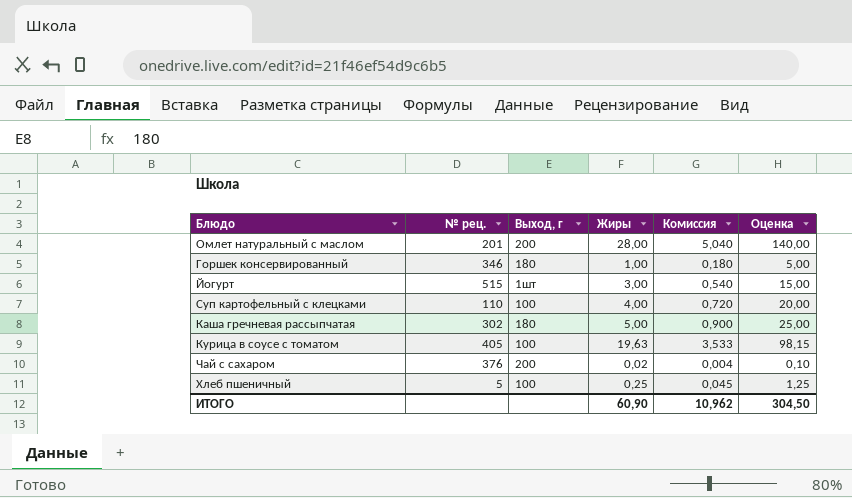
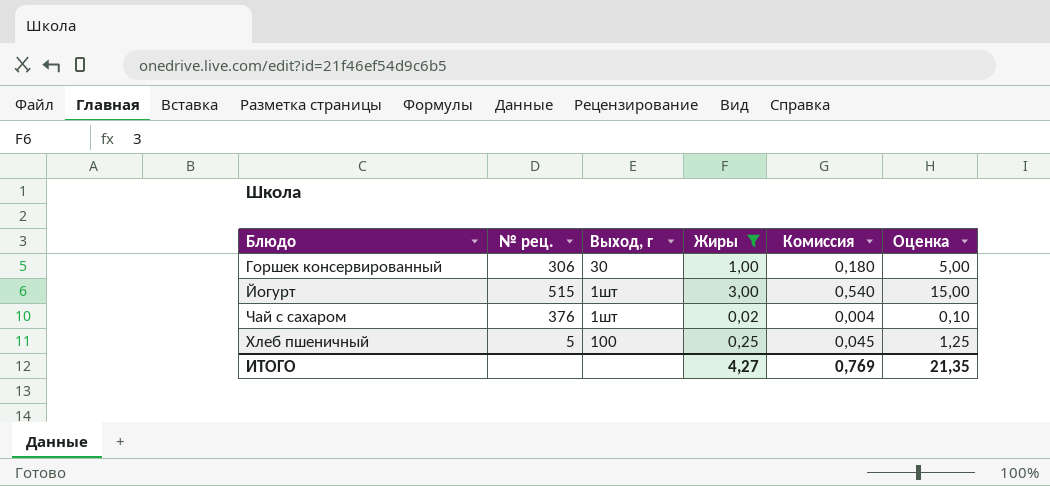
filter: none -> Жиры <= 3,00
Горшек консервированный | № рец.: 346 -> 306
Горшек консервированный | Выход, г: 180 -> 30
Чай с сахаром | Выход, г: 200 -> 1шт
ИТОГО | Жиры: 60,90 -> 4,27
ИТОГО | Комиссия: 10,962 -> 0,769
ИТОГО | Оценка: 304,50 -> 21,35

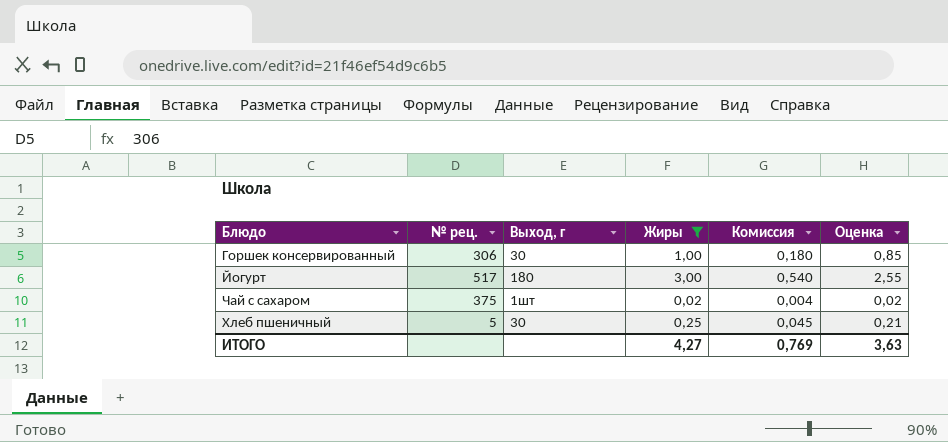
column Оценка | formula: [Жиры] * 5 -> [Жиры] * 0,85
Йогурт | № рец.: 515 -> 517
Йогурт | Выход, г: 1шт -> 180
Чай с сахаром | № рец.: 376 -> 375
Хлеб пшеничный | Выход, г: 100 -> 30
ИТОГО | Оценка: 21,35 -> 3,63

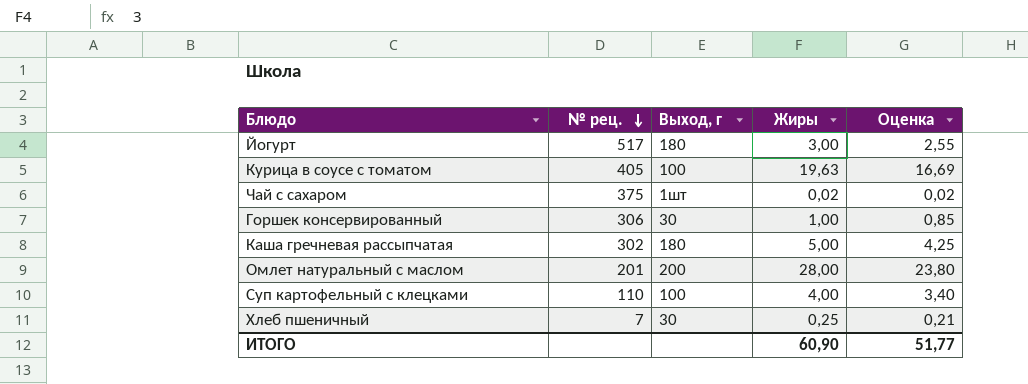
filter: Жиры <= 3,00 -> none
row order: none -> № рец. descending
column Комиссия | formula: [Жиры] * 0,18 -> none
Хлеб пшеничный | № рец.: 5 -> 7
ИТОГО | Жиры: 4,27 -> 60,90
ИТОГО | Оценка: 3,63 -> 51,77

